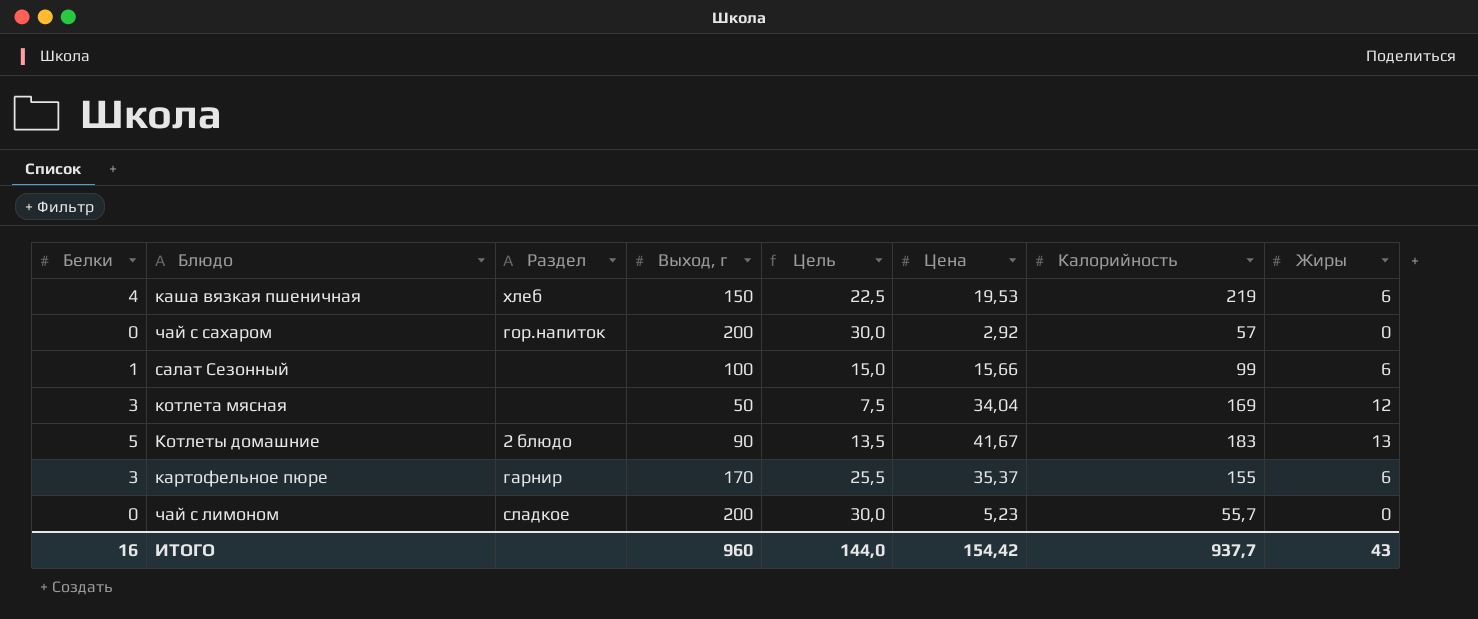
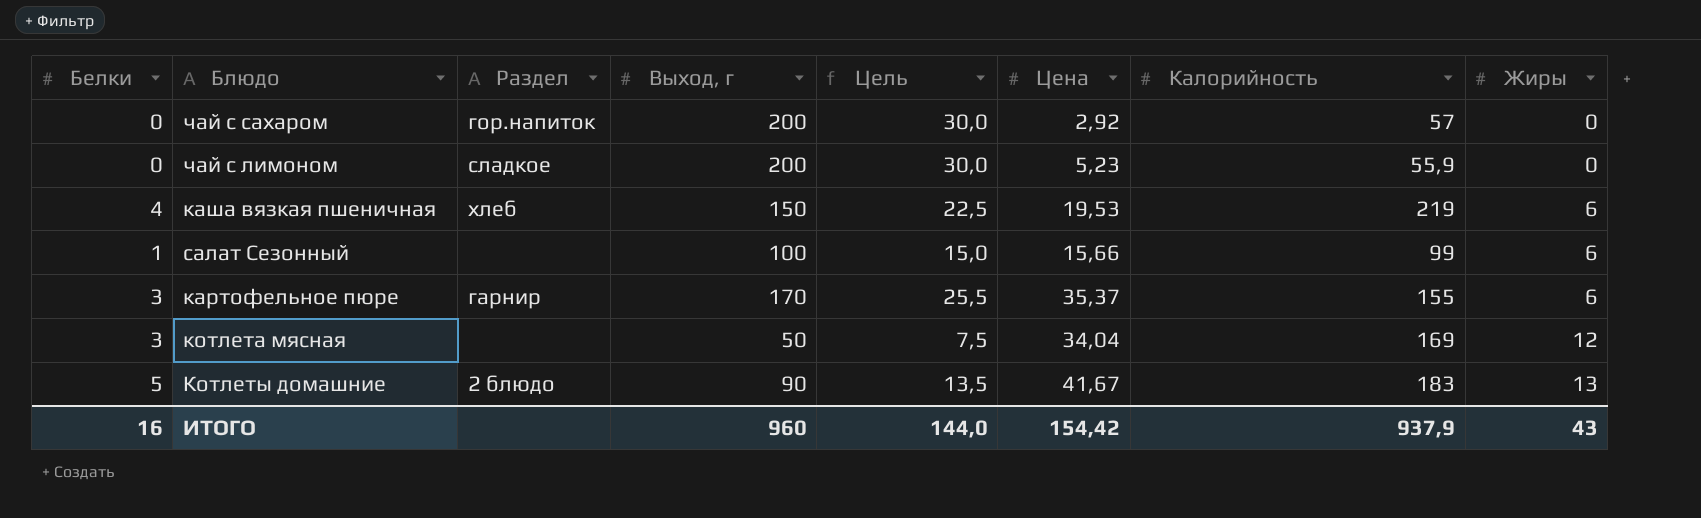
row order: none -> Жиры ascending
чай с лимоном | Калорийность: 55,7 -> 55,9
ИТОГО | Калорийность: 937,7 -> 937,9

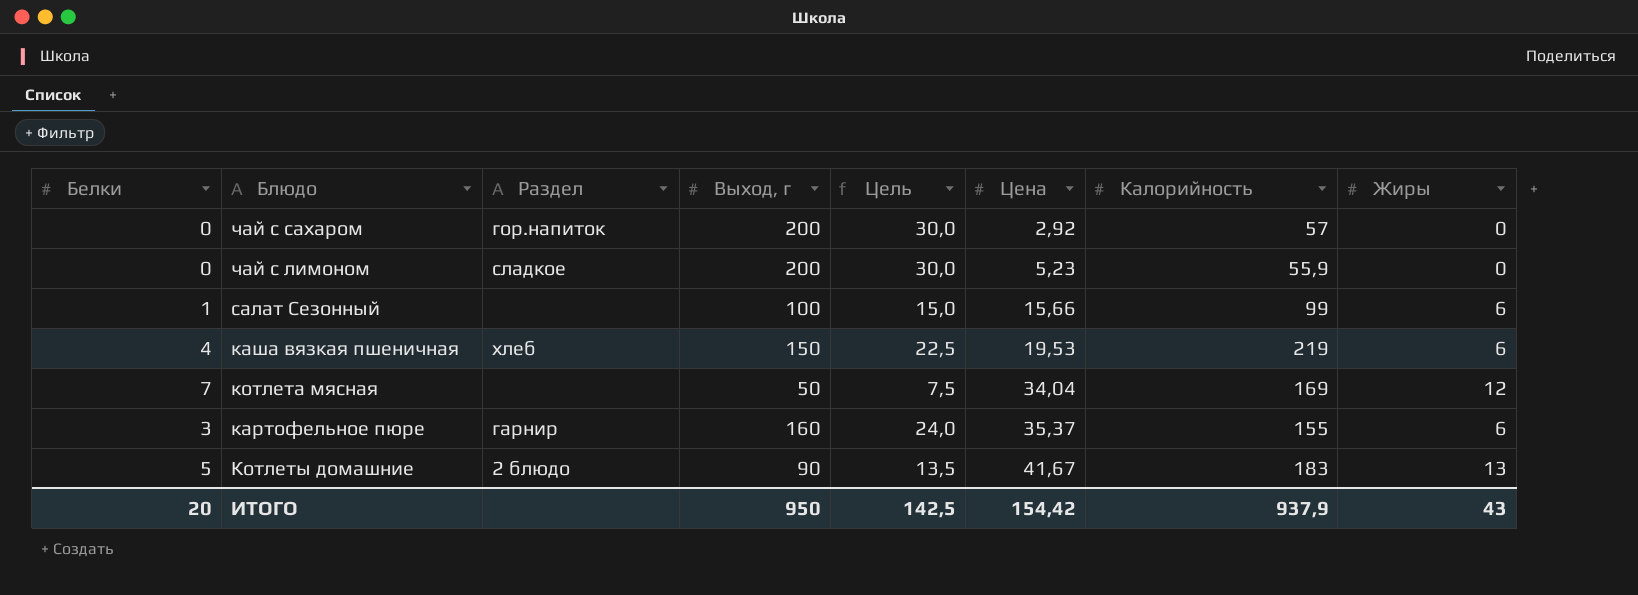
row order: Жиры ascending -> Цена ascending
котлета мясная | Белки: 3 -> 7
картофельное пюре | Выход, г: 170 -> 160
картофельное пюре | Цель: 25,5 -> 24,0
ИТОГО | Белки: 16 -> 20
ИТОГО | Выход, г: 960 -> 950
ИТОГО | Цель: 144,0 -> 142,5

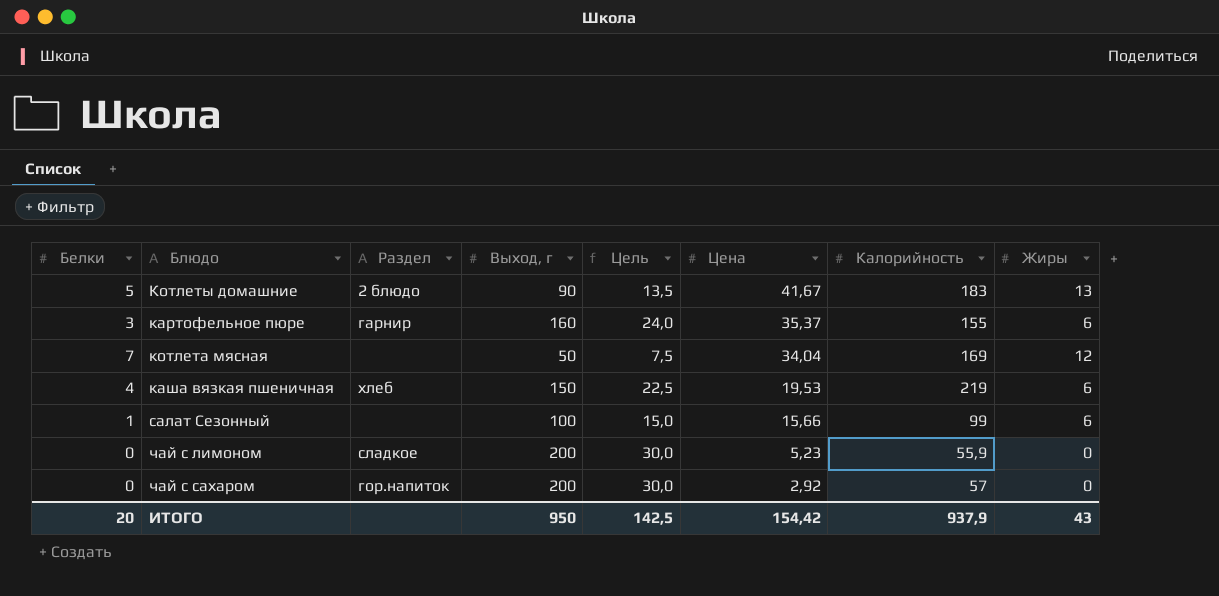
row order: Цена ascending -> Цена descending

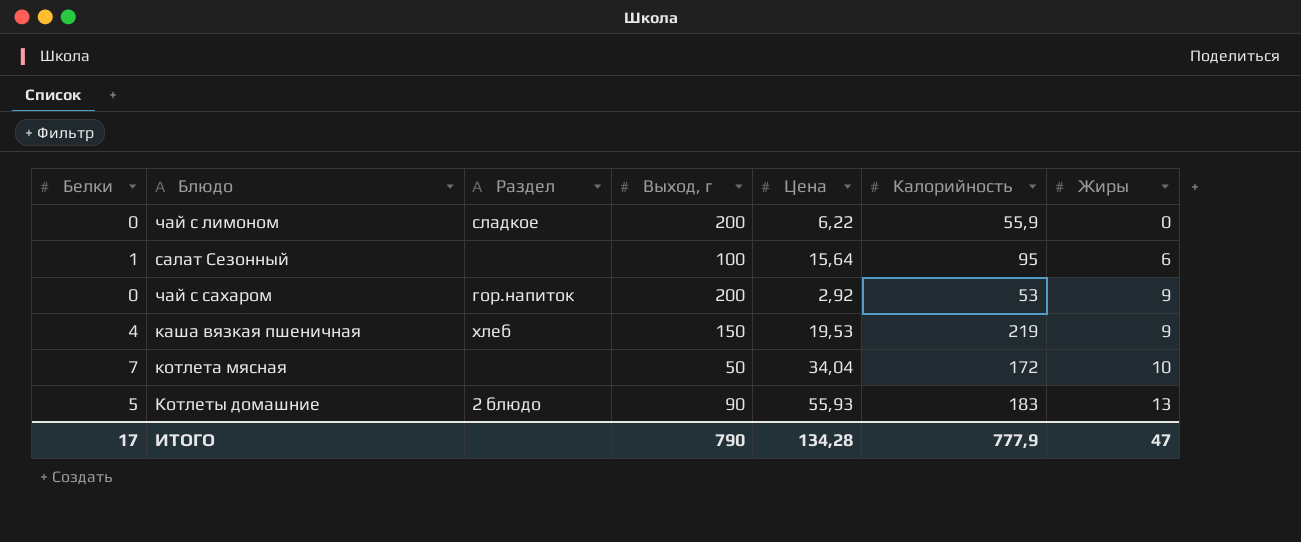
row order: Цена descending -> Жиры ascending
column Цель | formula: [Выход, г] * 0,15 -> none
row картофельное пюре: 3 | гарнир | 160 | 24,0 | 35,37 | 155 | 6 -> none
чай с лимоном | Цена: 5,23 -> 6,22
салат Сезонный | Цена: 15,66 -> 15,64
салат Сезонный | Калорийность: 99 -> 95
чай с сахаром | Калорийность: 57 -> 53
чай с сахаром | Жиры: 0 -> 9
каша вязкая пшеничная | Жиры: 6 -> 9
котлета мясная | Калорийность: 169 -> 172
котлета мясная | Жиры: 12 -> 10
Котлеты домашние | Цена: 41,67 -> 55,93
ИТОГО | Белки: 20 -> 17
ИТОГО | Выход, г: 950 -> 790
ИТОГО | Цена: 154,42 -> 134,28
ИТОГО | Калорийность: 937,9 -> 777,9
ИТОГО | Жиры: 43 -> 47

